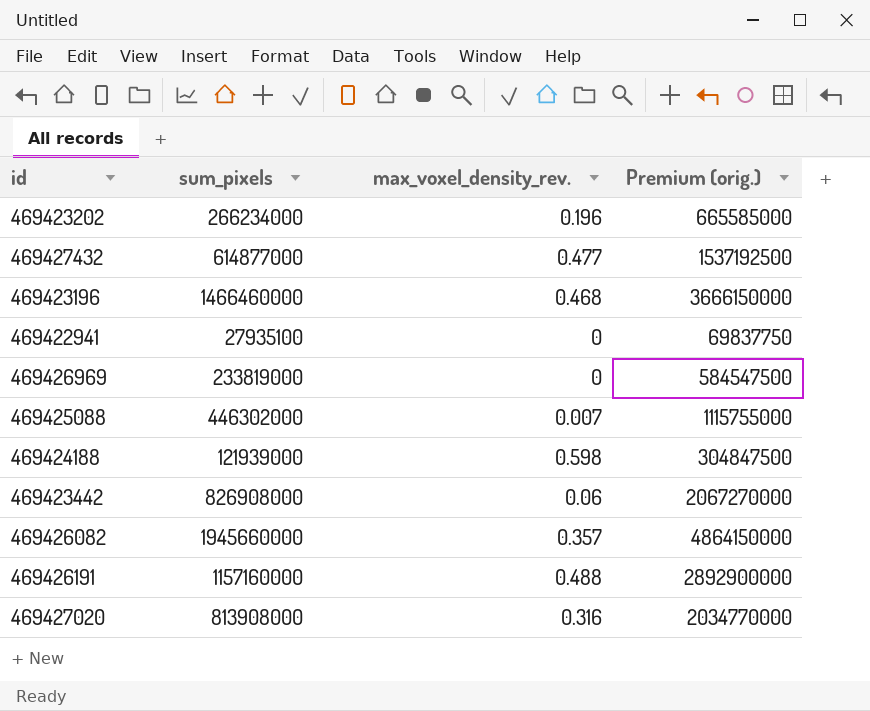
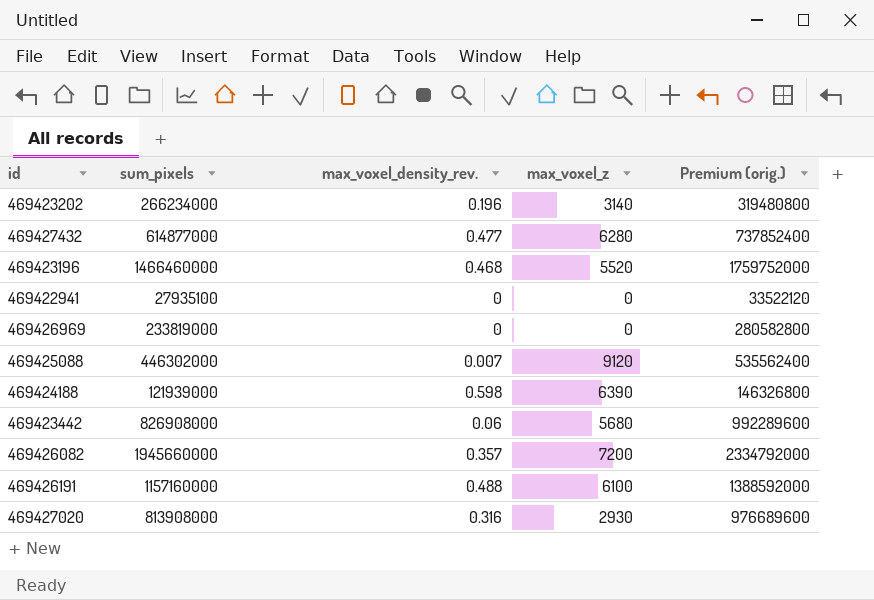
column max_voxel_z | position: none -> 4
column Premium (orig.) | formula: [sum_pixels] * 2.5 -> [sum_pixels] * 1.2

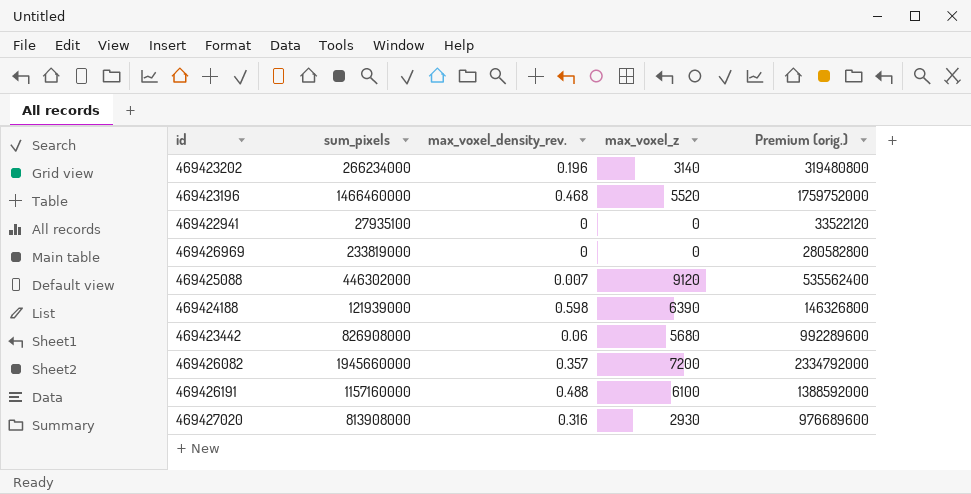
row 469427432: 614877000 | 0.477 | 6280 | 737852400 -> none

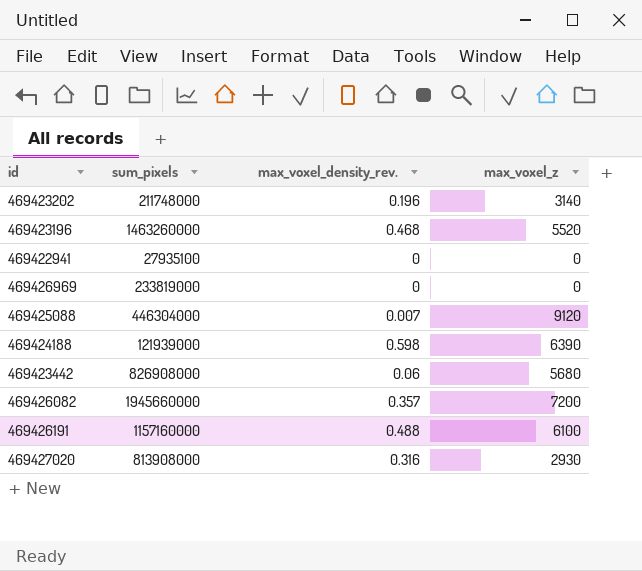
column Premium (orig.) | formula: [sum_pixels] * 1.2 -> none
469423202 | sum_pixels: 266234000 -> 211748000
469423196 | sum_pixels: 1466460000 -> 1463260000
469425088 | sum_pixels: 446302000 -> 446304000

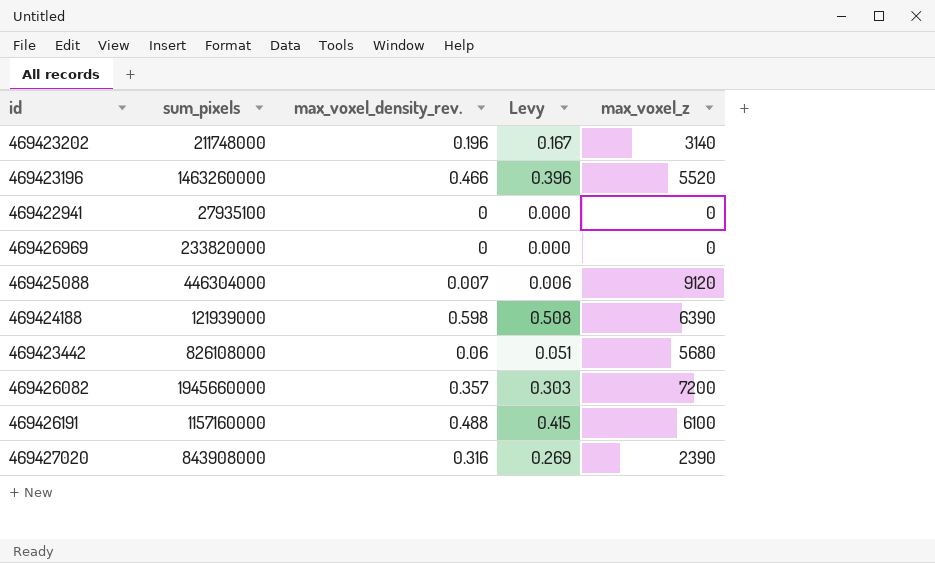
column Levy | formula: none -> [max_voxel_density_rev.] * 0.85
469423196 | max_voxel_density_rev.: 0.468 -> 0.466
469426969 | sum_pixels: 233819000 -> 233820000
469423442 | sum_pixels: 826908000 -> 826108000
469427020 | sum_pixels: 813908000 -> 843908000
469427020 | max_voxel_z: 2930 -> 2390

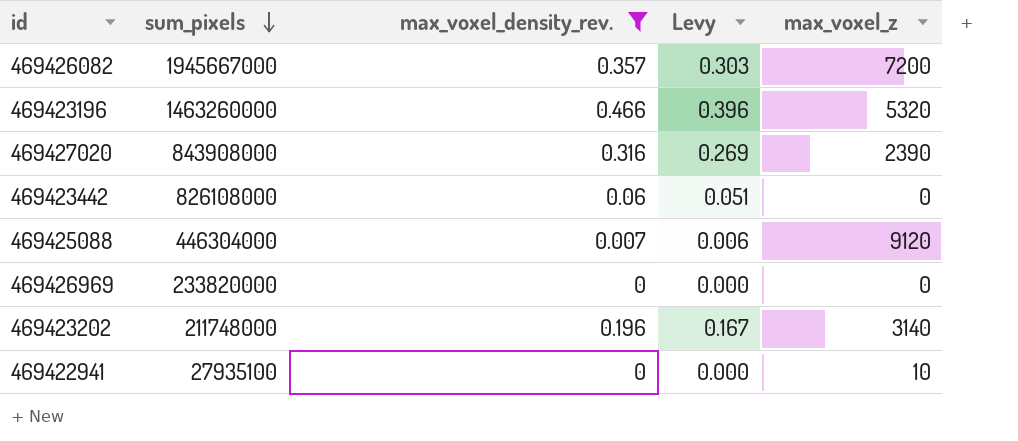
filter: none -> max_voxel_density_rev. <= 0.466
row order: none -> sum_pixels descending
469426082 | sum_pixels: 1945660000 -> 1945667000
469423196 | max_voxel_z: 5520 -> 5320
469423442 | max_voxel_z: 5680 -> 0
469422941 | max_voxel_z: 0 -> 10

